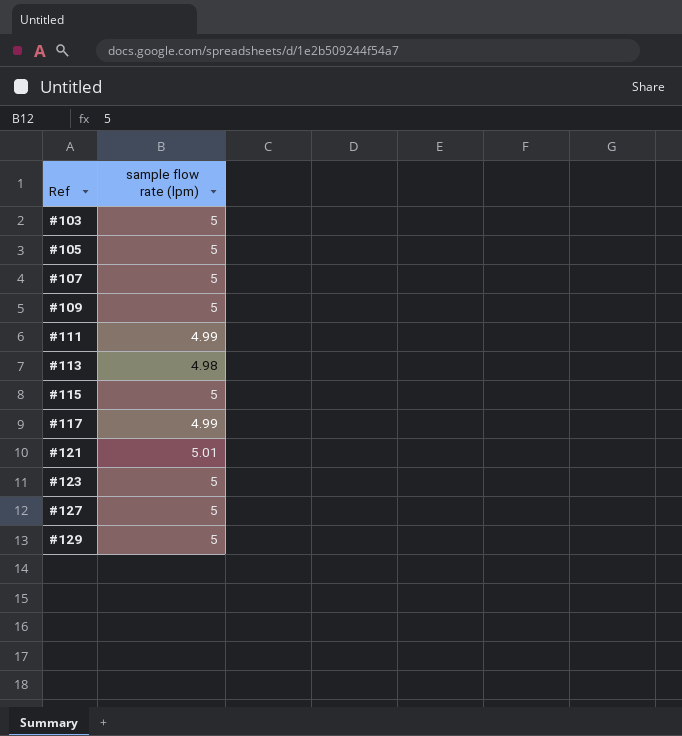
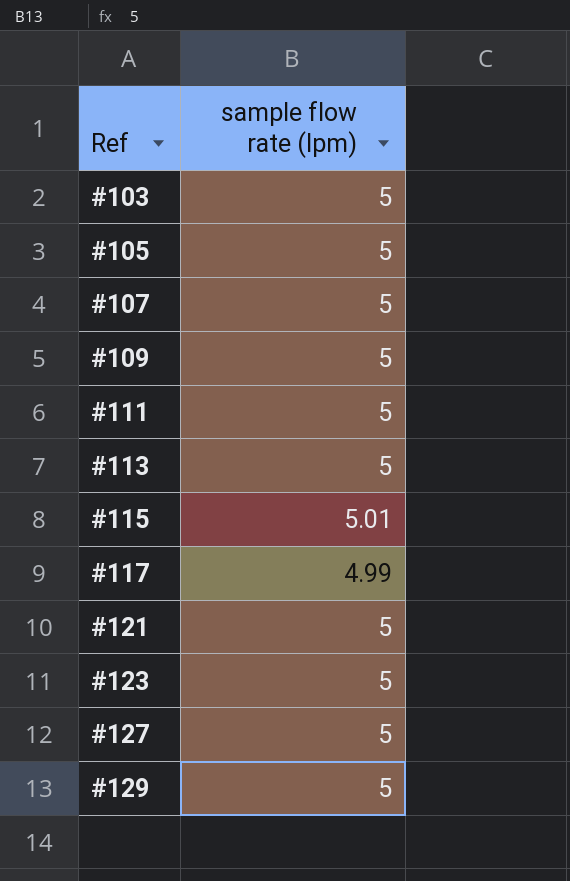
#111 | sample flow rate (lpm): 4.99 -> 5
#113 | sample flow rate (lpm): 4.98 -> 5
#115 | sample flow rate (lpm): 5 -> 5.01
#121 | sample flow rate (lpm): 5.01 -> 5

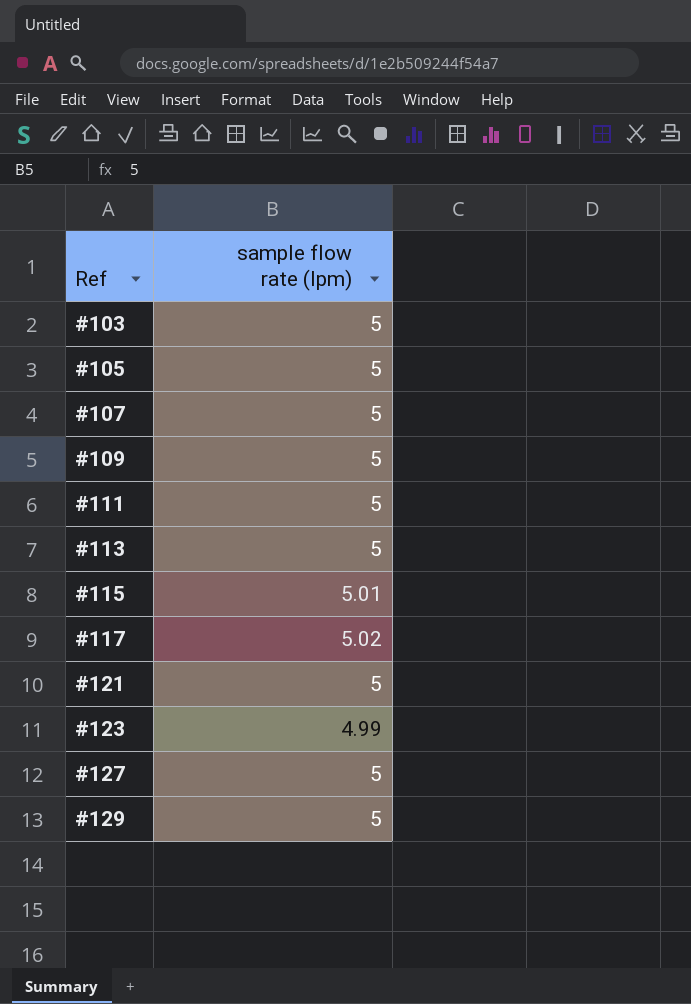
#117 | sample flow rate (lpm): 4.99 -> 5.02
#123 | sample flow rate (lpm): 5 -> 4.99

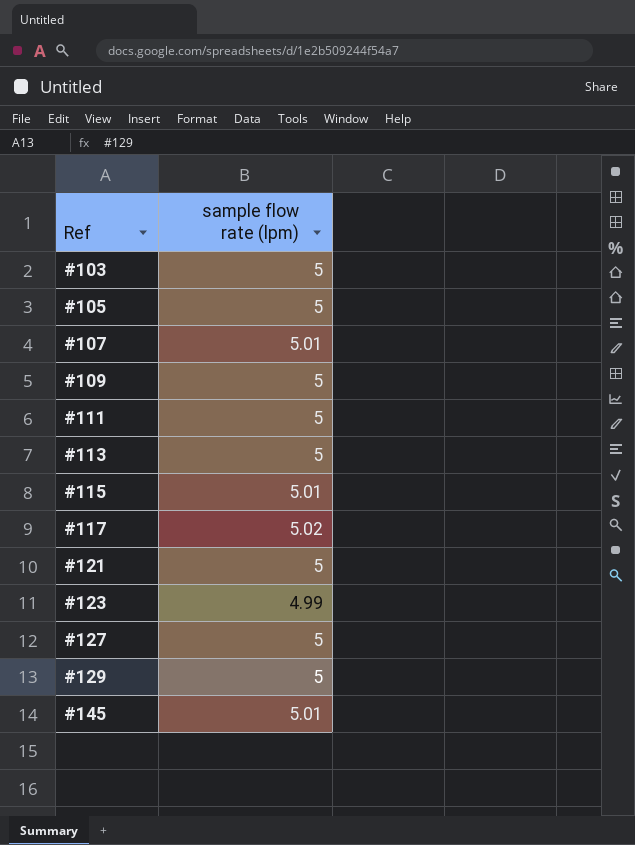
#107 | sample flow rate (lpm): 5 -> 5.01
row #145: none -> 5.01

